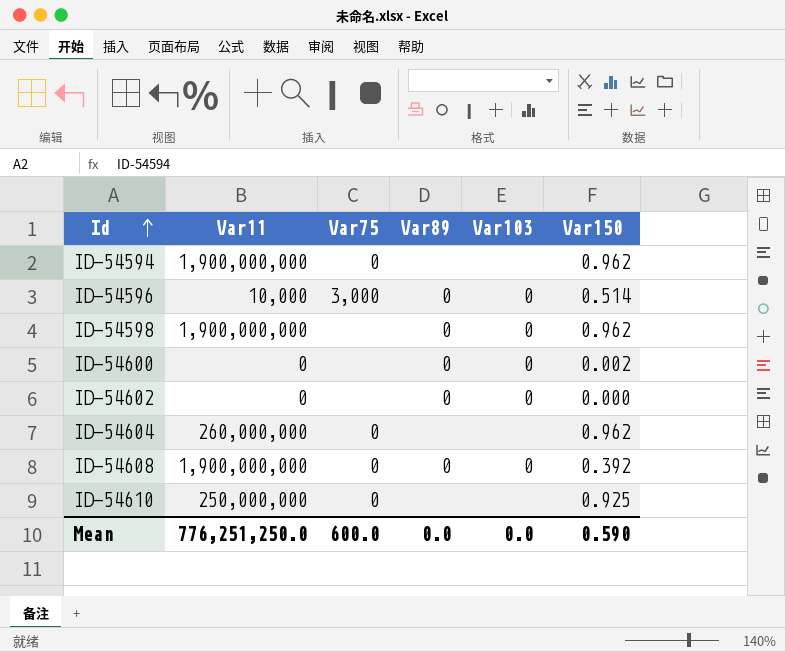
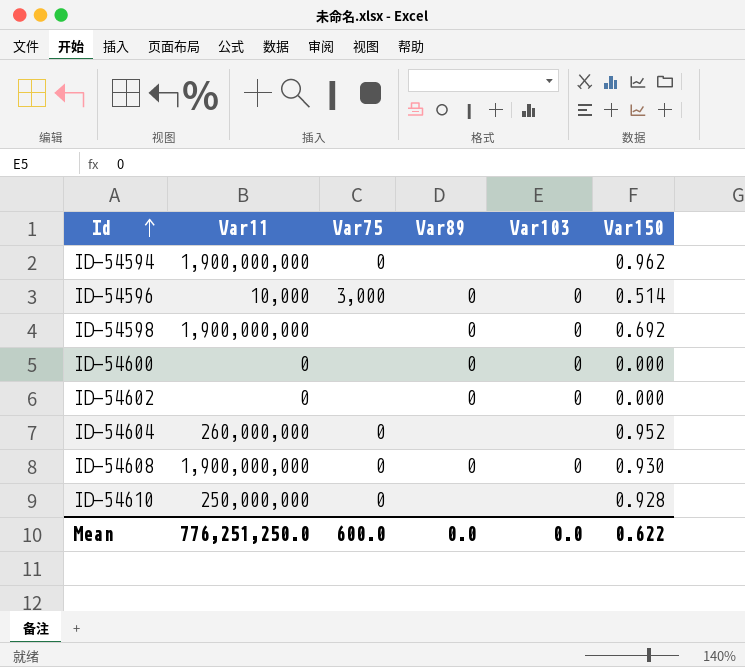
ID-54598 | Var150: 0.962 -> 0.692
ID-54600 | Var150: 0.002 -> 0.000
ID-54604 | Var150: 0.962 -> 0.952
ID-54608 | Var150: 0.392 -> 0.930
ID-54610 | Var150: 0.925 -> 0.928
Mean | Var150: 0.590 -> 0.622

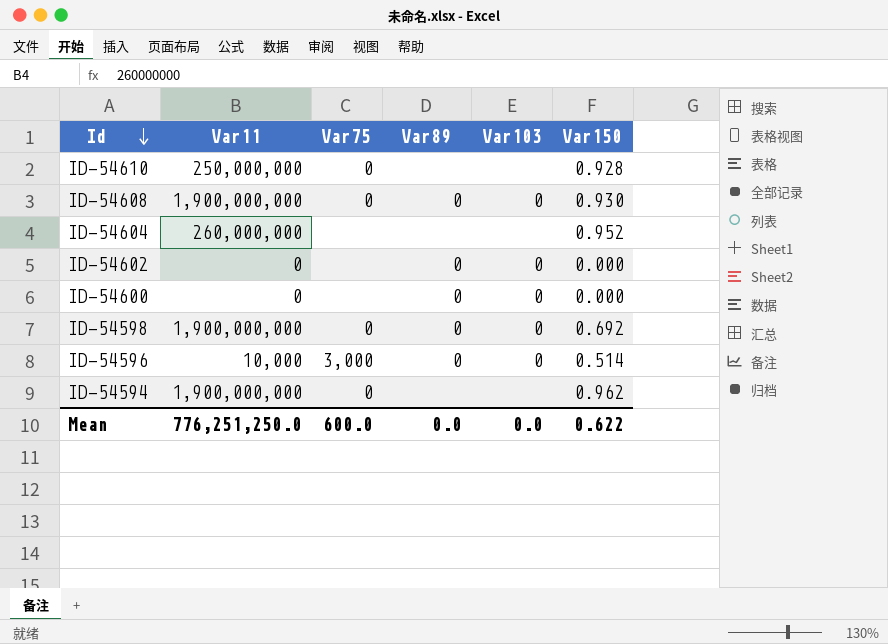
row order: Id ascending -> Id descending
ID-54604 | Var75: 0 -> none
ID-54598 | Var75: none -> 0

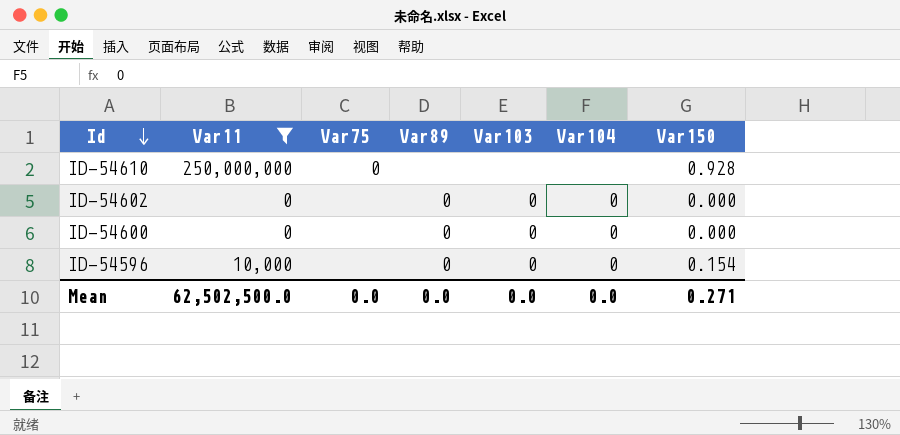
filter: none -> Var11 <= 250,000,000
column Var104 | position: none -> 6
ID-54596 | Var75: 3,000 -> none
ID-54596 | Var150: 0.514 -> 0.154
Mean | Var11: 776,251,250.0 -> 62,502,500.0
Mean | Var75: 600.0 -> 0.0
Mean | Var150: 0.622 -> 0.271

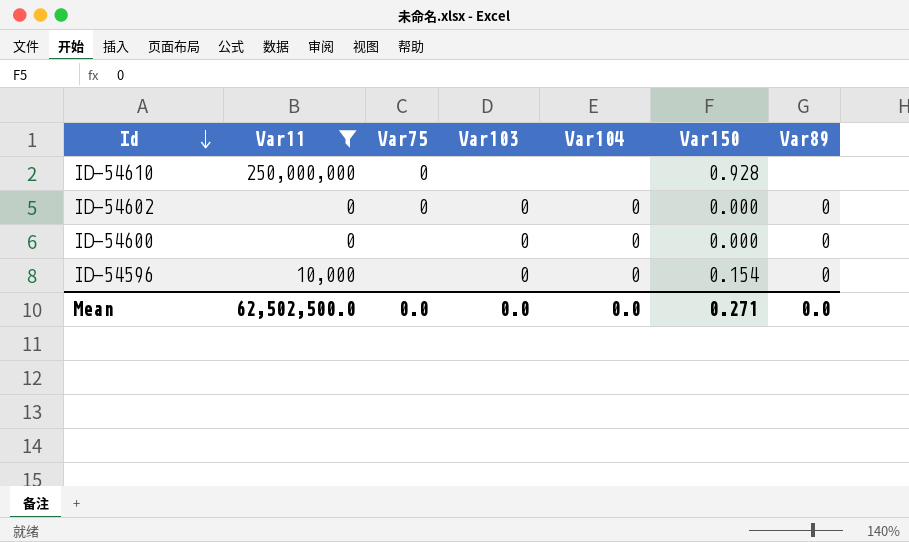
column Var89 | position: 4 -> 7
ID-54602 | Var75: none -> 0

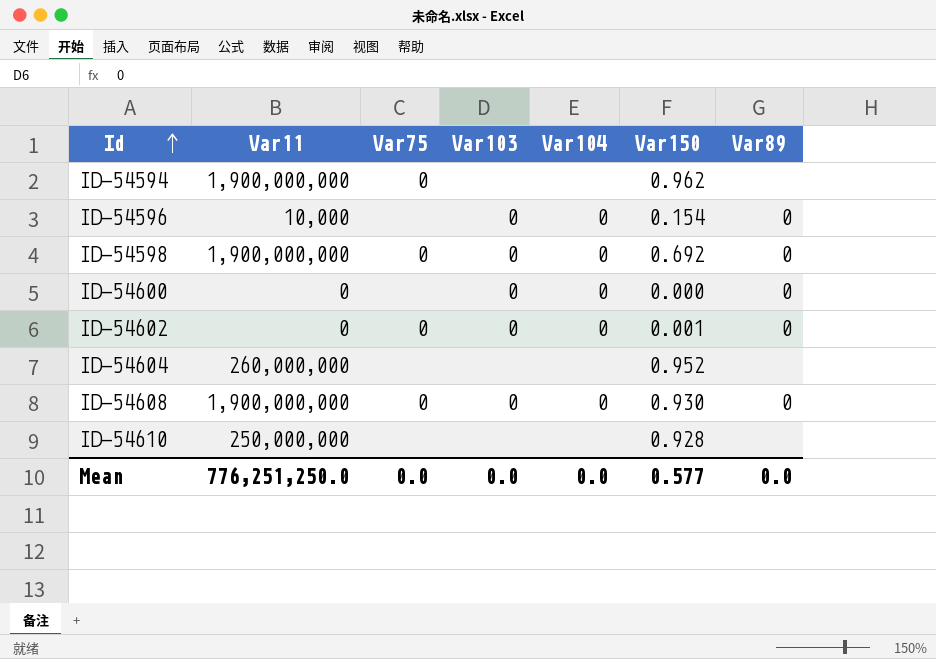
filter: Var11 <= 250,000,000 -> none
row order: Id descending -> Id ascending
ID-54602 | Var150: 0.000 -> 0.001
ID-54610 | Var75: 0 -> none
Mean | Var11: 62,502,500.0 -> 776,251,250.0
Mean | Var150: 0.271 -> 0.577

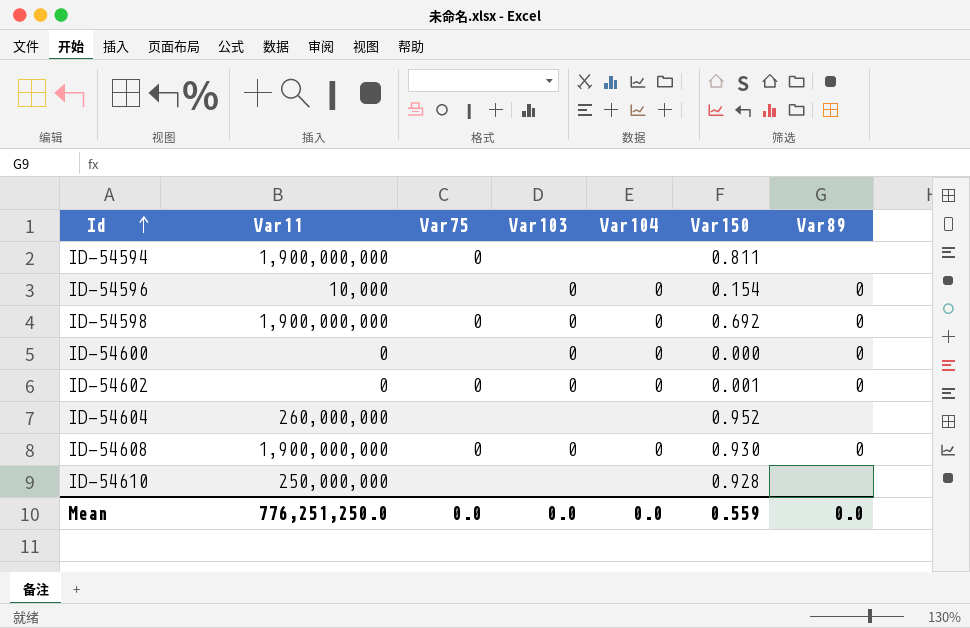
ID-54594 | Var150: 0.962 -> 0.811
Mean | Var150: 0.577 -> 0.559

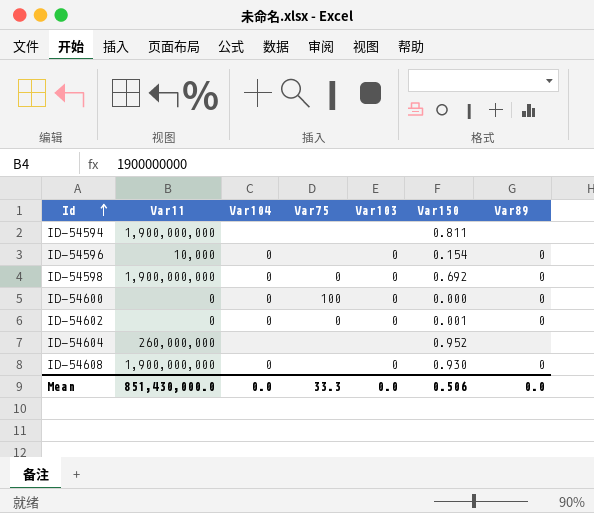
column Var104 | position: 5 -> 3
row ID-54610: 250,000,000 | none | none | none | 0.928 | none -> none
ID-54594 | Var75: 0 -> none
ID-54600 | Var75: none -> 100
ID-54608 | Var75: 0 -> none
Mean | Var11: 776,251,250.0 -> 851,430,000.0
Mean | Var75: 0.0 -> 33.3
Mean | Var150: 0.559 -> 0.506

